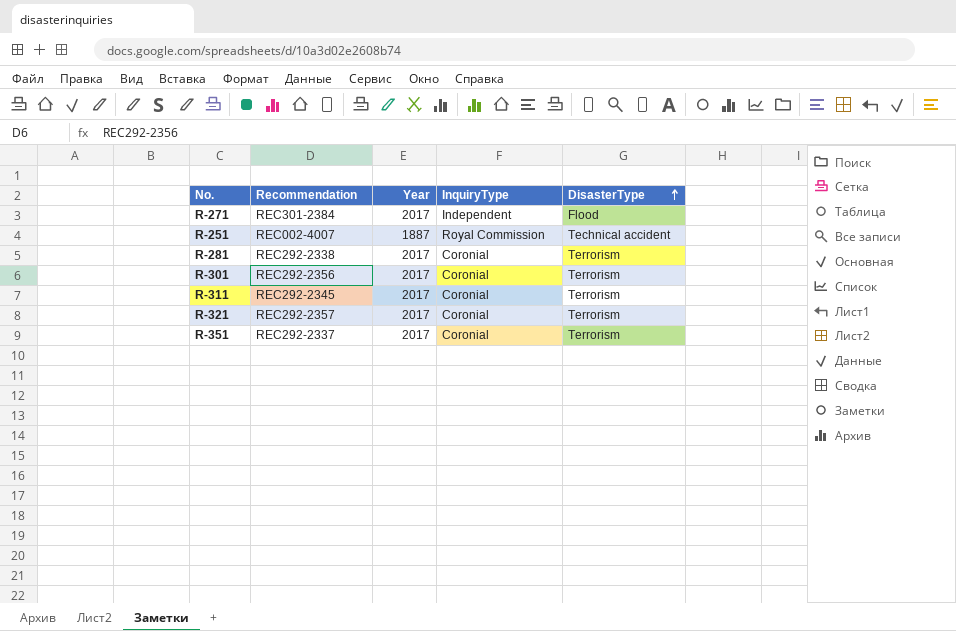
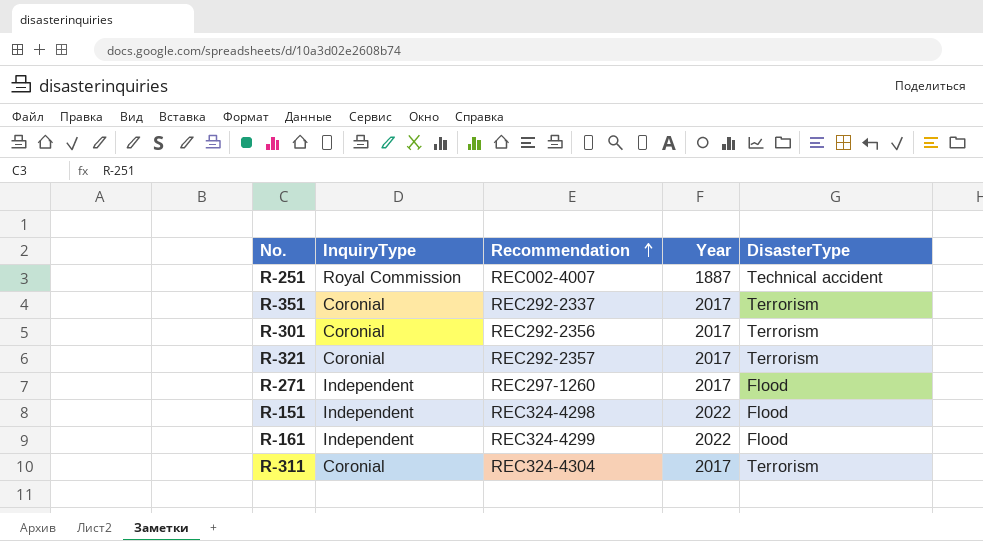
row order: DisasterType ascending -> Recommendation ascending
column InquiryType | position: 4 -> 2
row R-281: REC292-2338 | 2017 | Coronial | Terrorism -> none
R-271 | Recommendation: REC301-2384 -> REC297-1260
row R-151: none -> Independent | REC324-4298 | 2022 | Flood
row R-161: none -> Independent | REC324-4299 | 2022 | Flood
R-311 | Recommendation: REC292-2345 -> REC324-4304

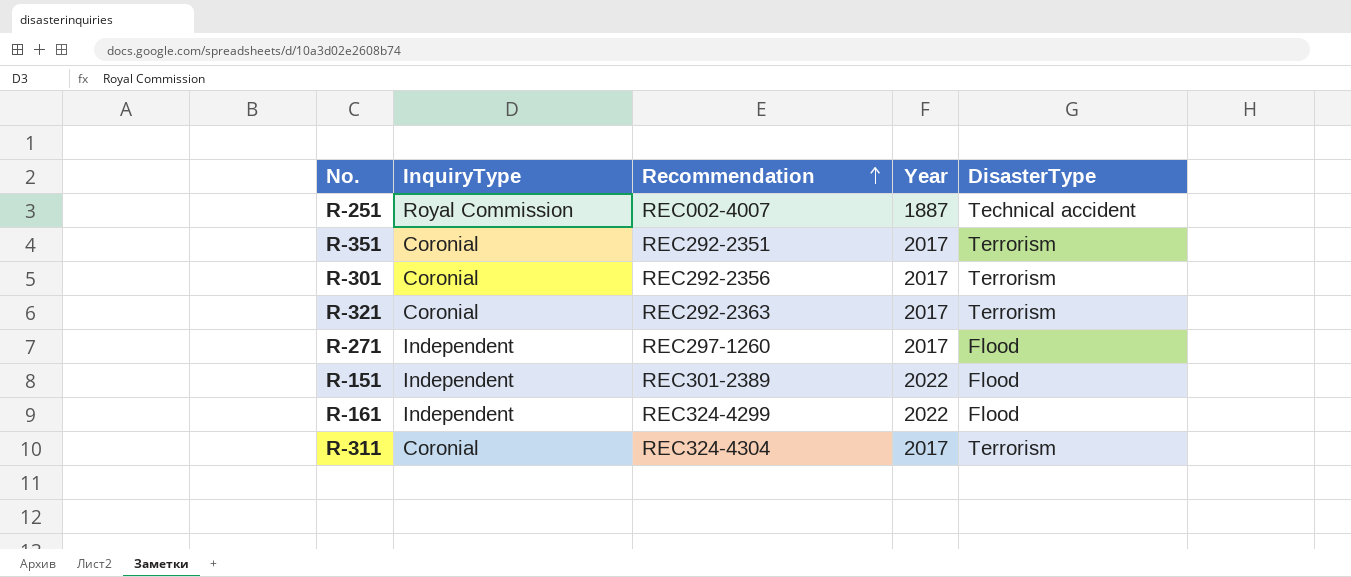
R-351 | Recommendation: REC292-2337 -> REC292-2351
R-321 | Recommendation: REC292-2357 -> REC292-2363
R-151 | Recommendation: REC324-4298 -> REC301-2389

